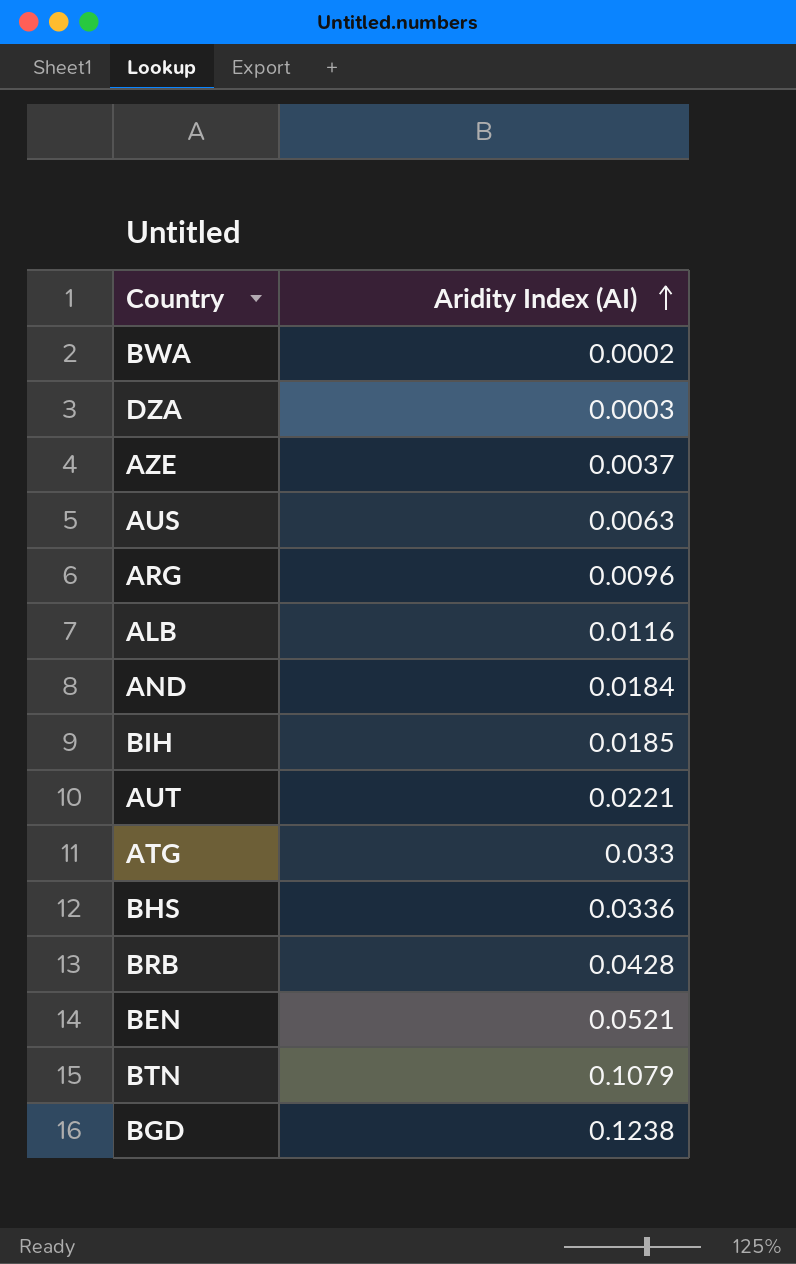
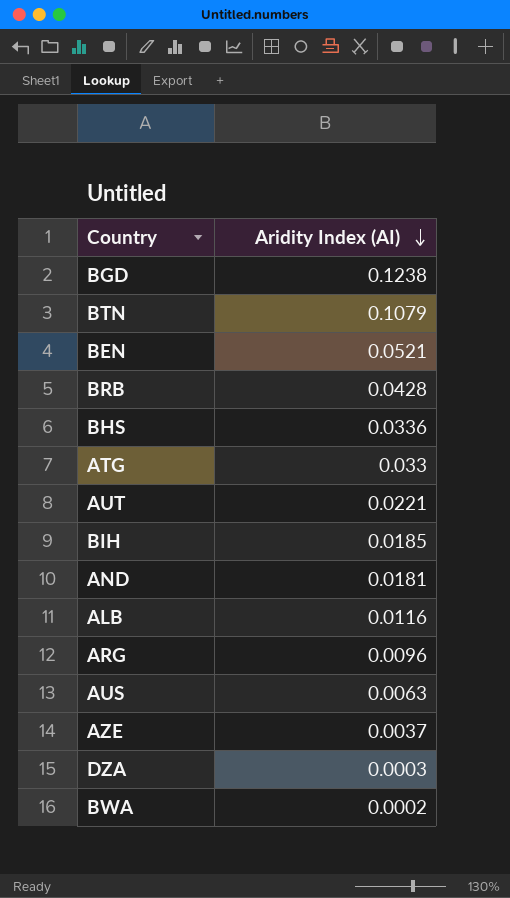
row order: Aridity Index (AI) ascending -> Aridity Index (AI) descending
AND | Aridity Index (AI): 0.0184 -> 0.0181

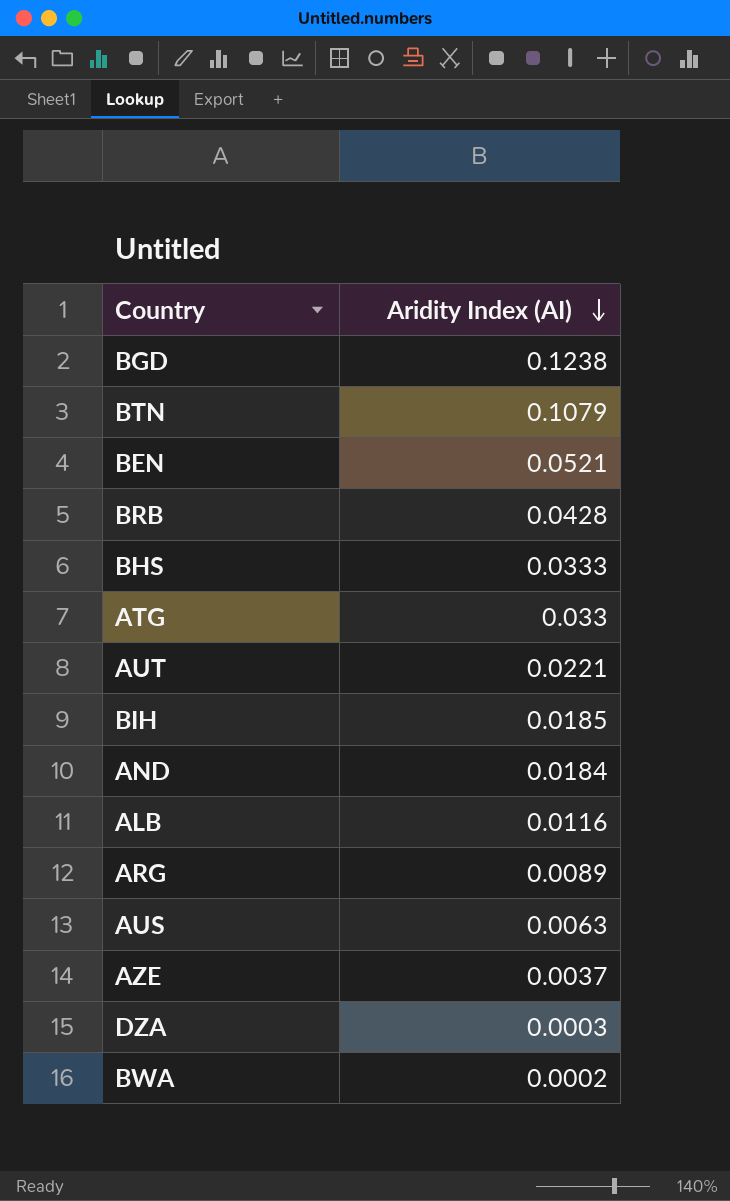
BHS | Aridity Index (AI): 0.0336 -> 0.0333
AND | Aridity Index (AI): 0.0181 -> 0.0184
ARG | Aridity Index (AI): 0.0096 -> 0.0089

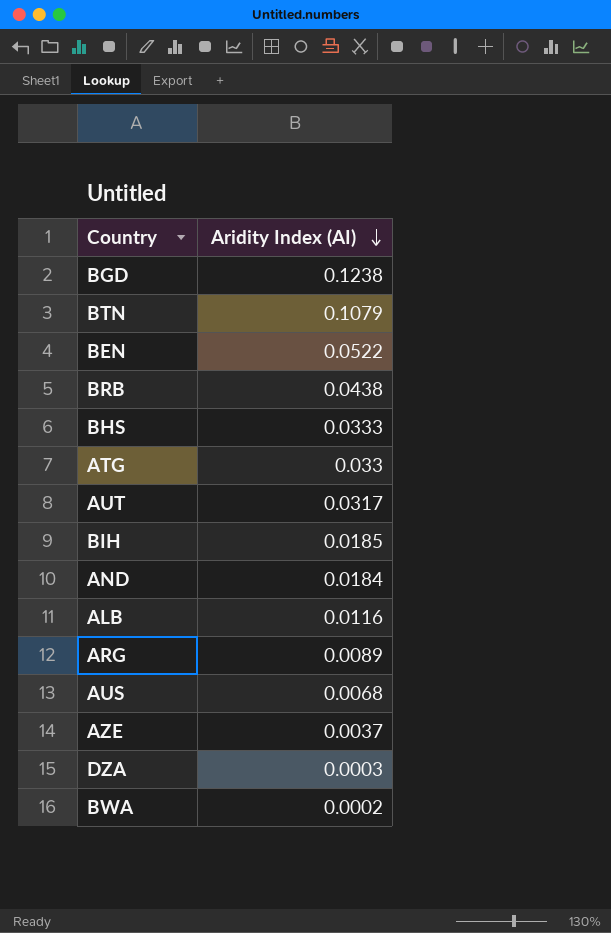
BEN | Aridity Index (AI): 0.0521 -> 0.0522
BRB | Aridity Index (AI): 0.0428 -> 0.0438
AUT | Aridity Index (AI): 0.0221 -> 0.0317
AUS | Aridity Index (AI): 0.0063 -> 0.0068

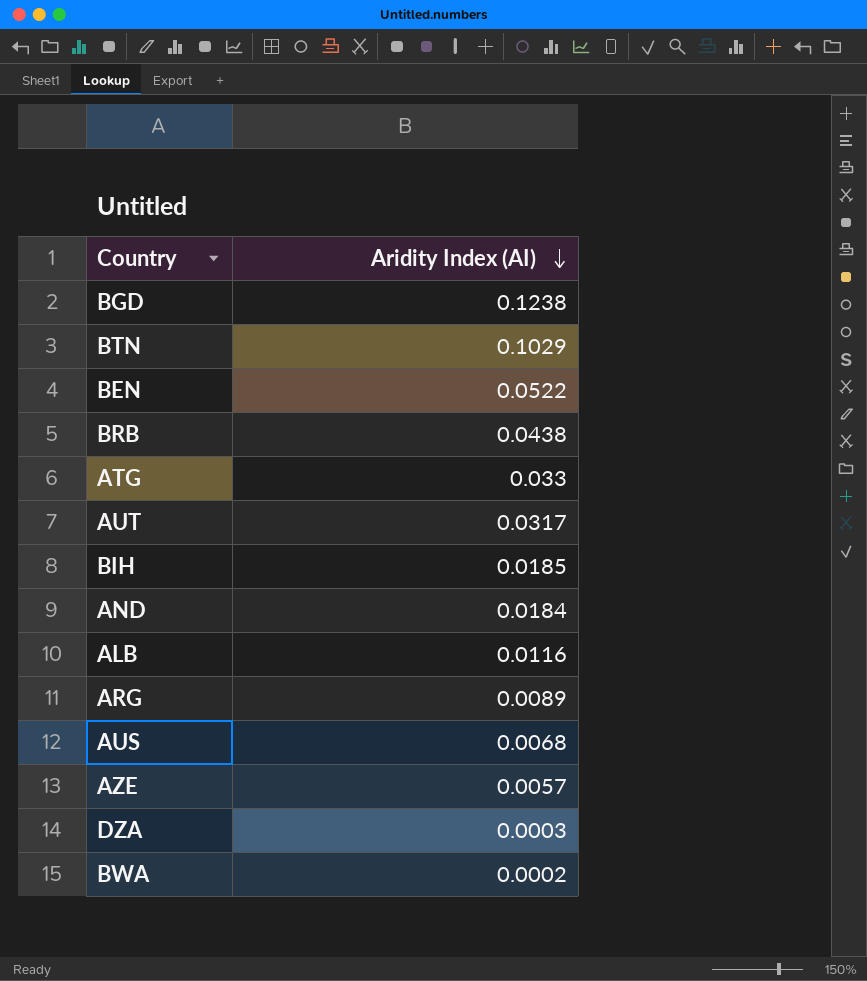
row BHS: 0.0333 -> none
BTN | Aridity Index (AI): 0.1079 -> 0.1029
AZE | Aridity Index (AI): 0.0037 -> 0.0057

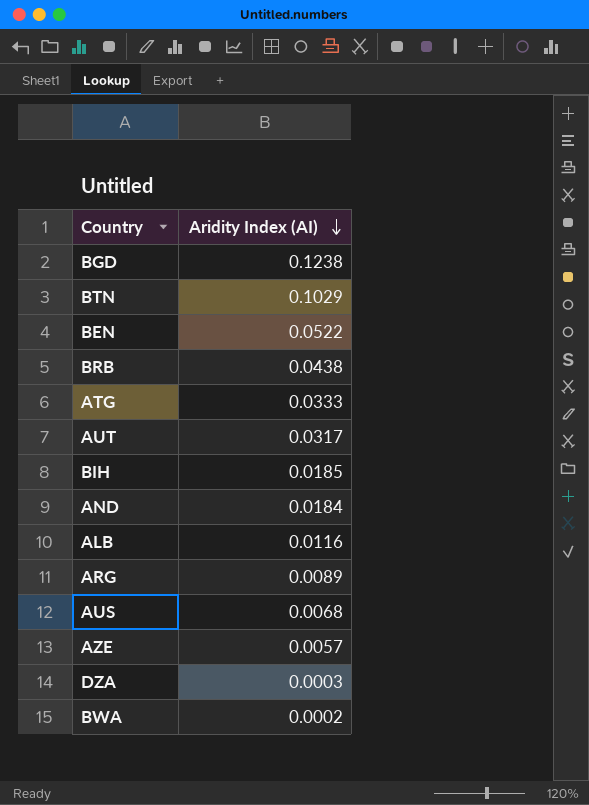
ATG | Aridity Index (AI): 0.033 -> 0.0333

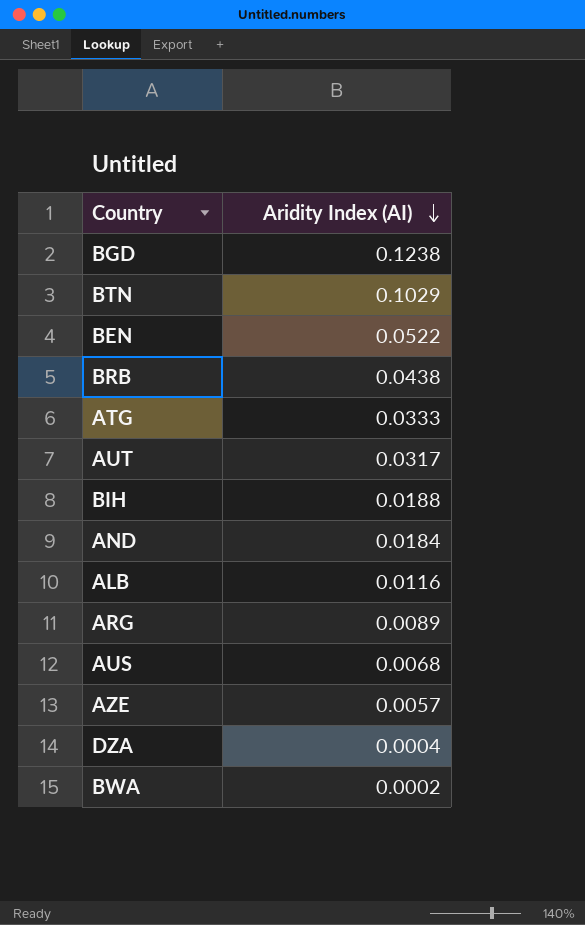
BIH | Aridity Index (AI): 0.0185 -> 0.0188
DZA | Aridity Index (AI): 0.0003 -> 0.0004

